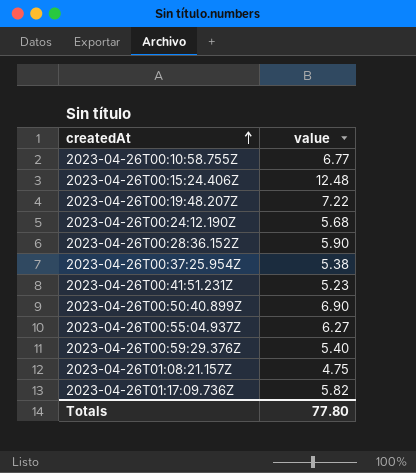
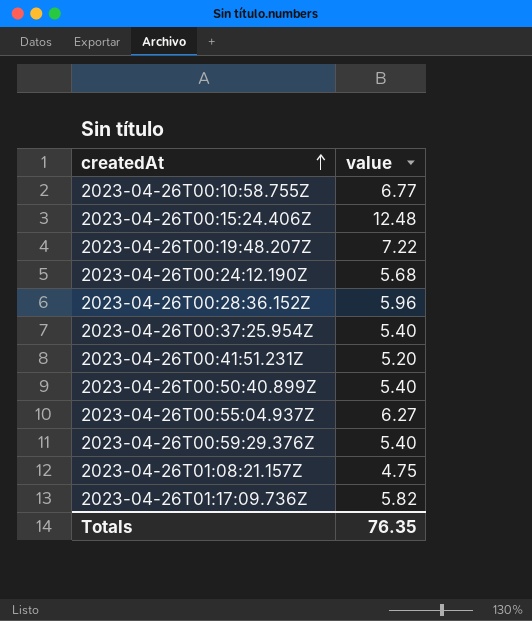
2023-04-26T00:28:36.152Z | value: 5.90 -> 5.96
2023-04-26T00:37:25.954Z | value: 5.38 -> 5.40
2023-04-26T00:41:51.231Z | value: 5.23 -> 5.20
2023-04-26T00:50:40.899Z | value: 6.90 -> 5.40
Totals | value: 77.80 -> 76.35

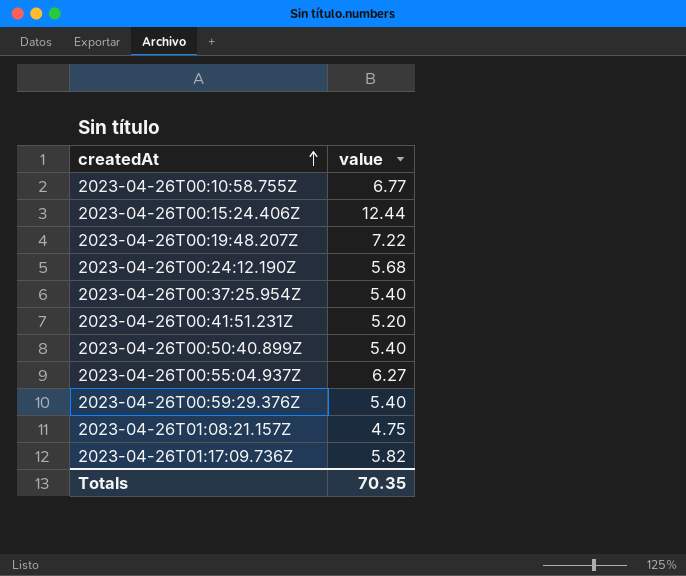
row 2023-04-26T00:28:36.152Z: 5.96 -> none
2023-04-26T00:15:24.406Z | value: 12.48 -> 12.44
Totals | value: 76.35 -> 70.35

